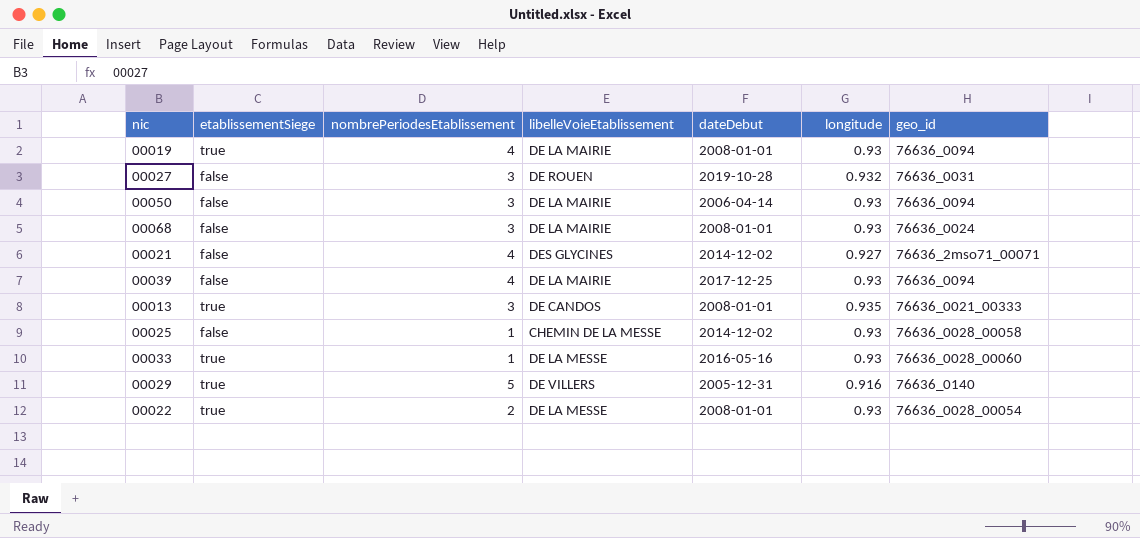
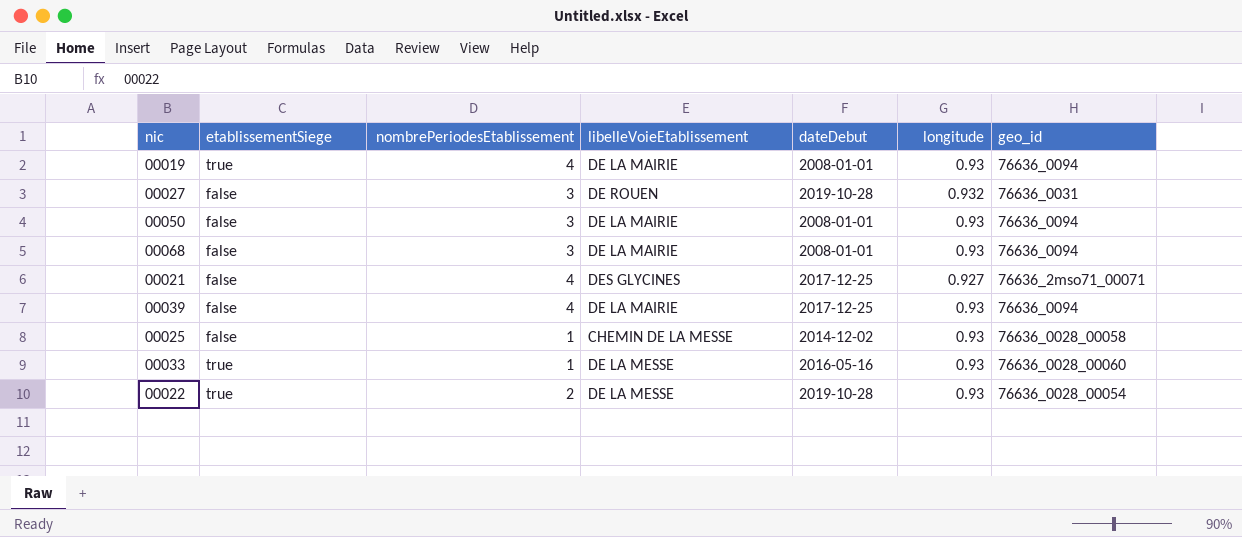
row 00013: true | 3 | DE CANDOS | 2008-01-01 | 0.935 | 76636_0021_00333 -> none
row 00029: true | 5 | DE VILLERS | 2005-12-31 | 0.916 | 76636_0140 -> none
00050 | dateDebut: 2006-04-14 -> 2008-01-01
00068 | geo_id: 76636_0024 -> 76636_0094
00021 | dateDebut: 2014-12-02 -> 2017-12-25
00022 | dateDebut: 2008-01-01 -> 2019-10-28

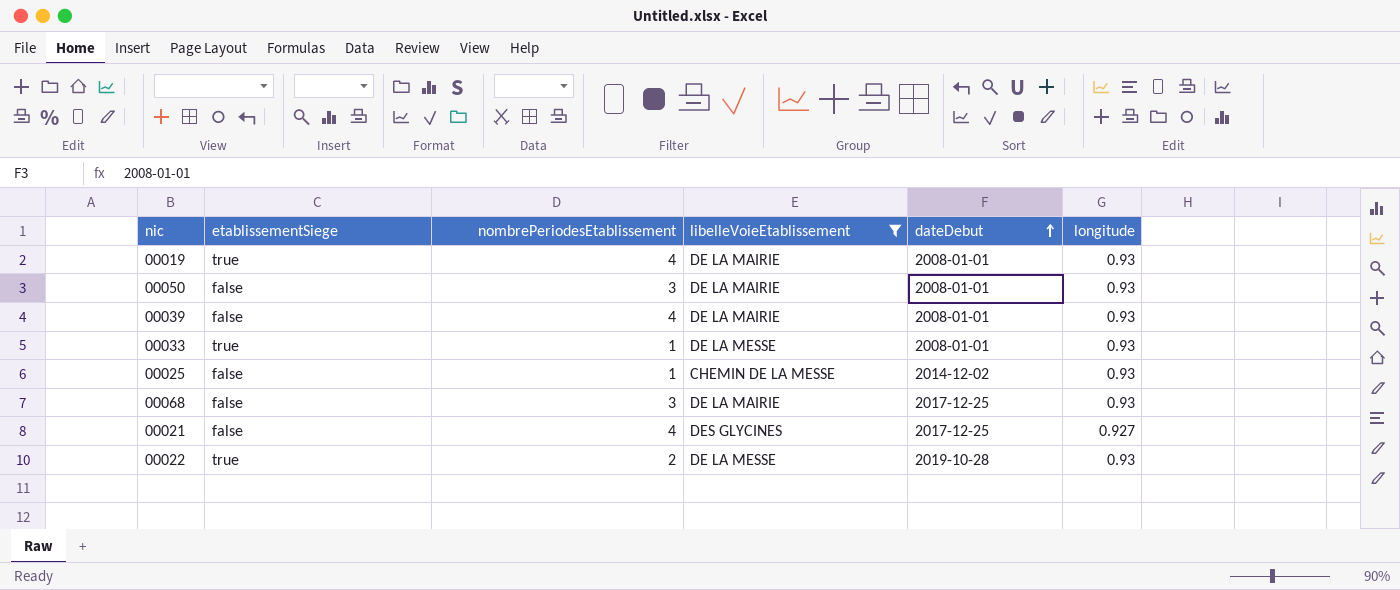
filter: none -> libelleVoieEtablissement != DE ROUEN
row order: none -> dateDebut ascending
column geo_id | position: 7 -> none
00039 | dateDebut: 2017-12-25 -> 2008-01-01
00033 | dateDebut: 2016-05-16 -> 2008-01-01
00068 | dateDebut: 2008-01-01 -> 2017-12-25

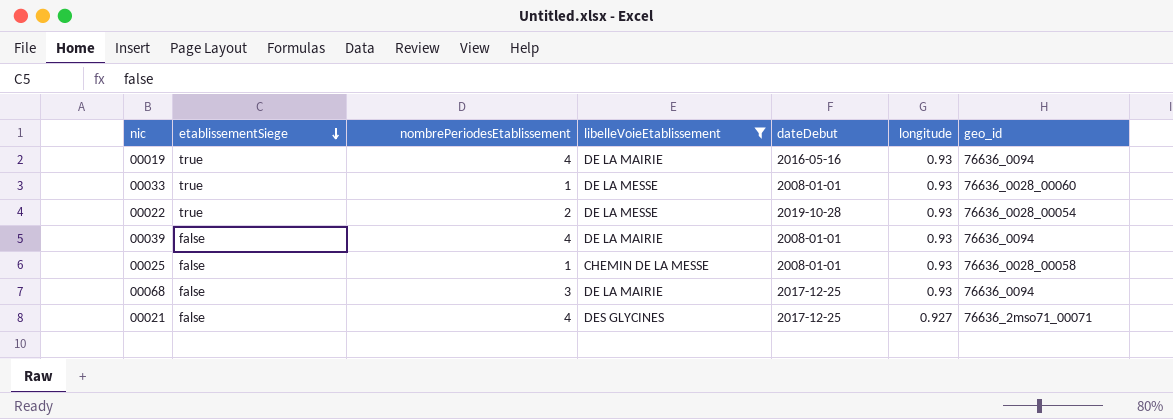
row order: dateDebut ascending -> etablissementSiege descending
column geo_id | position: none -> 7
row 00050: false | 3 | DE LA MAIRIE | 2008-01-01 | 0.93 -> none
00019 | dateDebut: 2008-01-01 -> 2016-05-16
00025 | dateDebut: 2014-12-02 -> 2008-01-01

